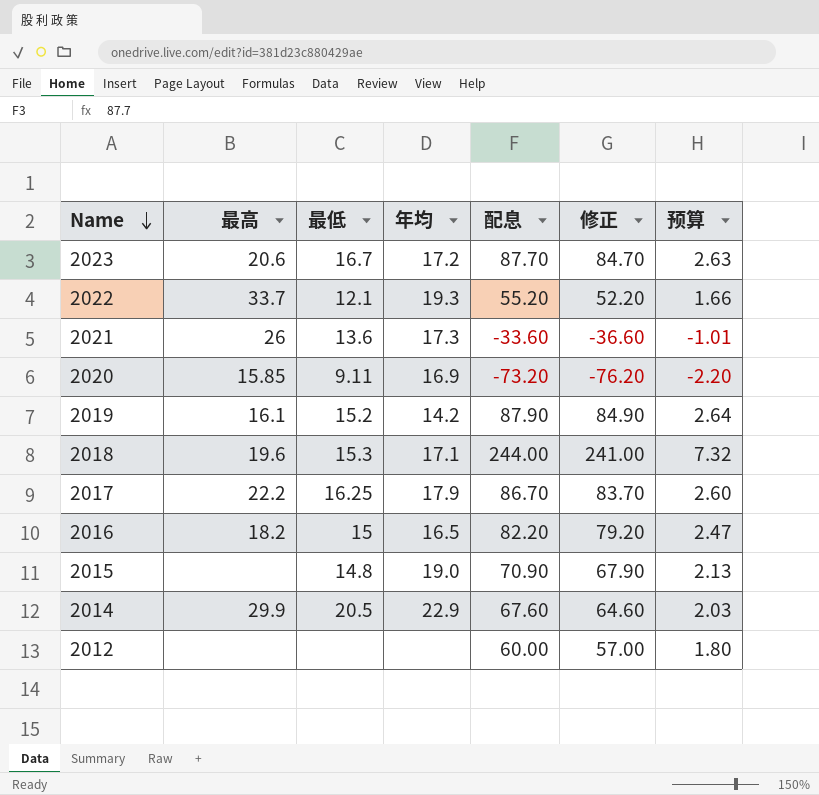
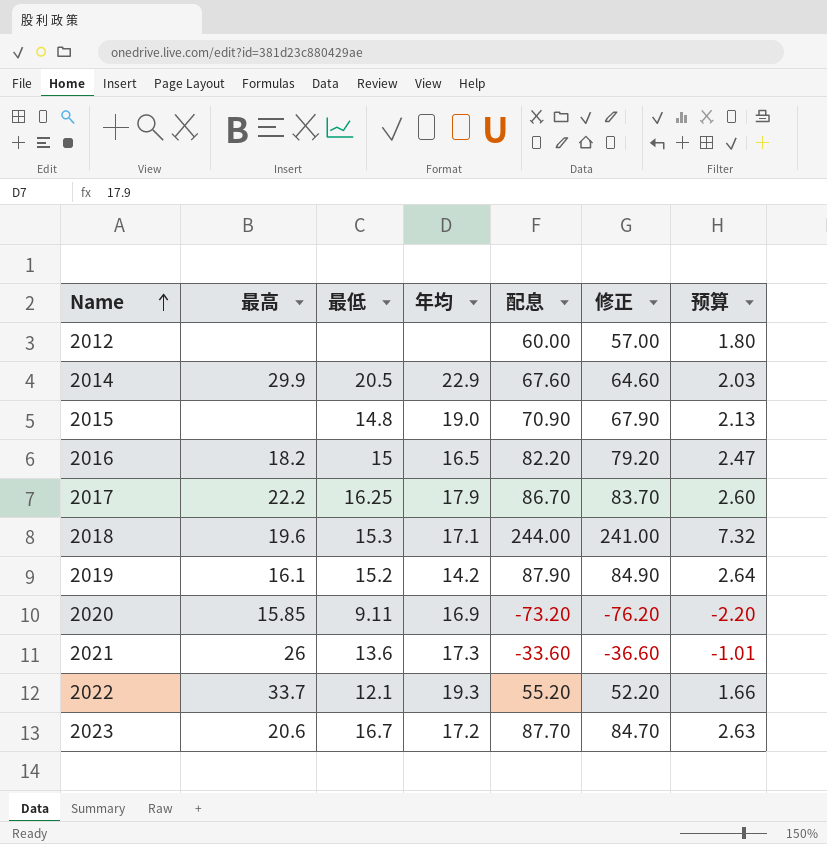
row order: Name descending -> Name ascending

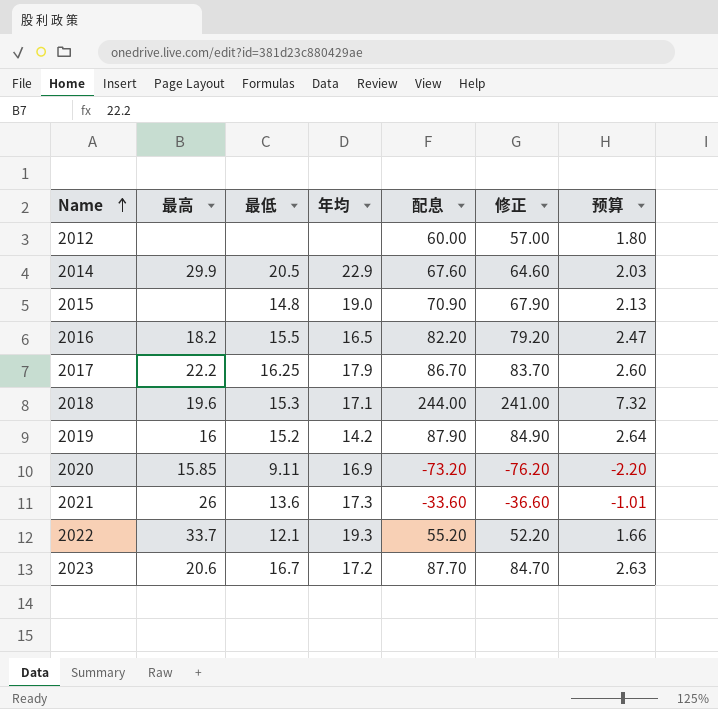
2016 | 最低: 15 -> 15.5
2019 | 最高: 16.1 -> 16

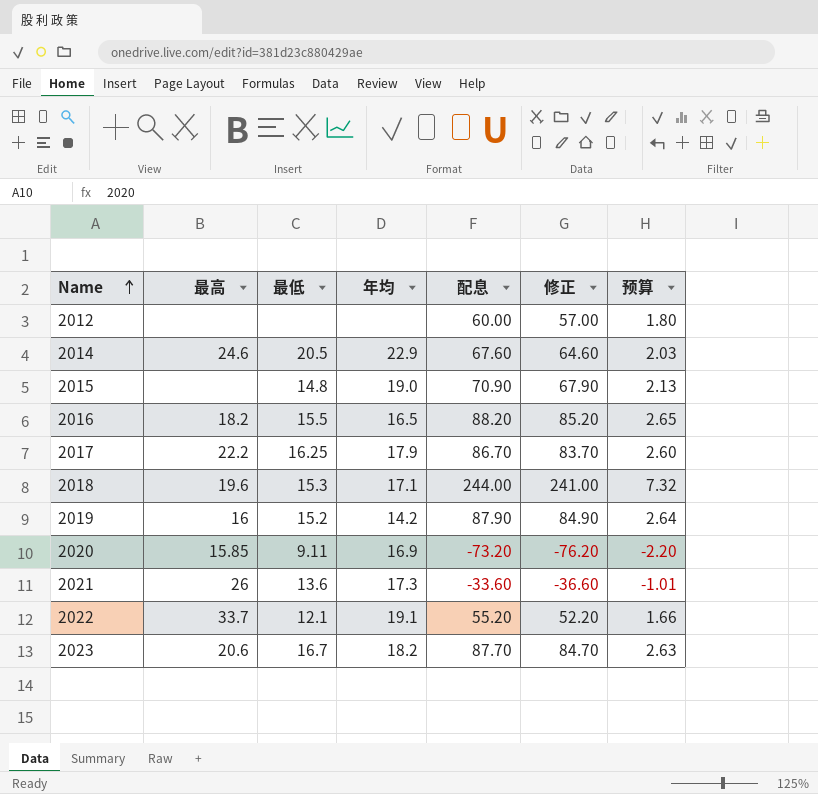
2014 | 最高: 29.9 -> 24.6
2016 | 配息: 82.20 -> 88.20
2016 | 修正: 79.20 -> 85.20
2016 | 预算: 2.47 -> 2.65
2022 | 年均: 19.3 -> 19.1
2023 | 年均: 17.2 -> 18.2

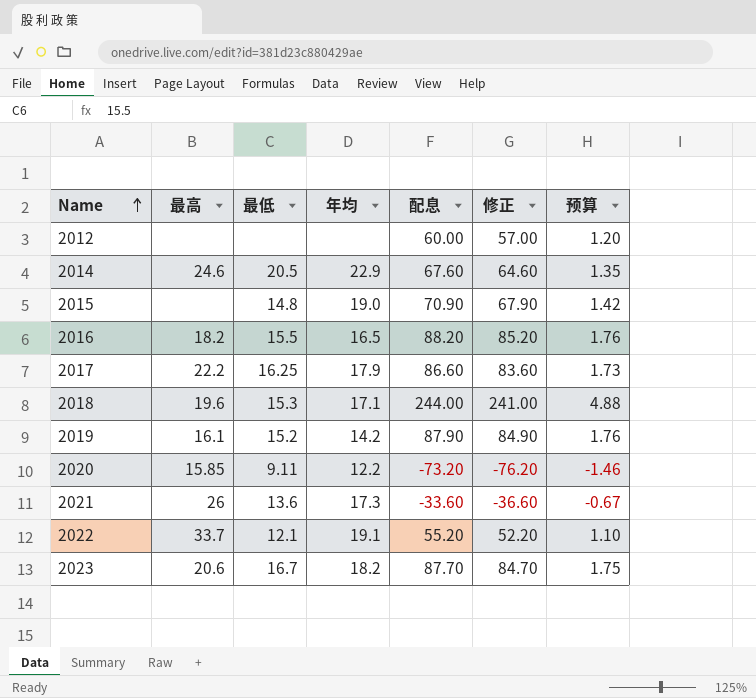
column 预算 | formula: [配息] * 0.03 -> [配息] * 0.02
2017 | 配息: 86.70 -> 86.60
2017 | 修正: 83.70 -> 83.60
2019 | 最高: 16 -> 16.1
2020 | 年均: 16.9 -> 12.2

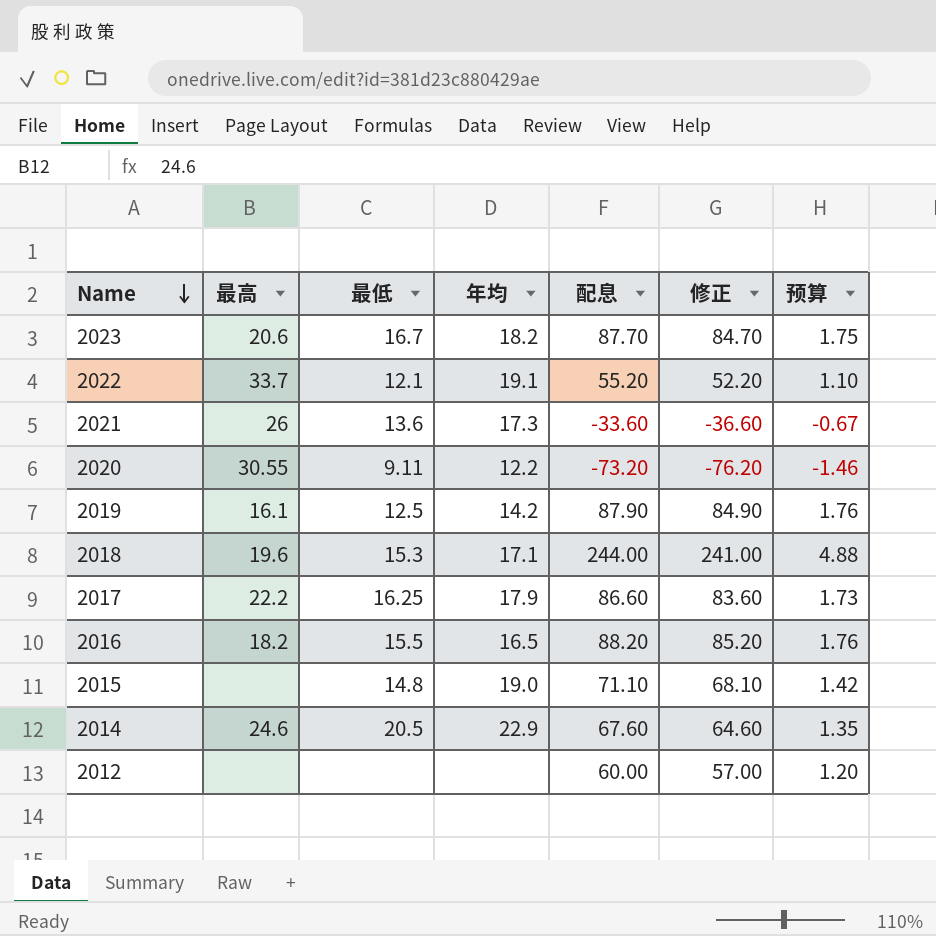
row order: Name ascending -> Name descending
2020 | 最高: 15.85 -> 30.55
2019 | 最低: 15.2 -> 12.5
2015 | 配息: 70.90 -> 71.10
2015 | 修正: 67.90 -> 68.10

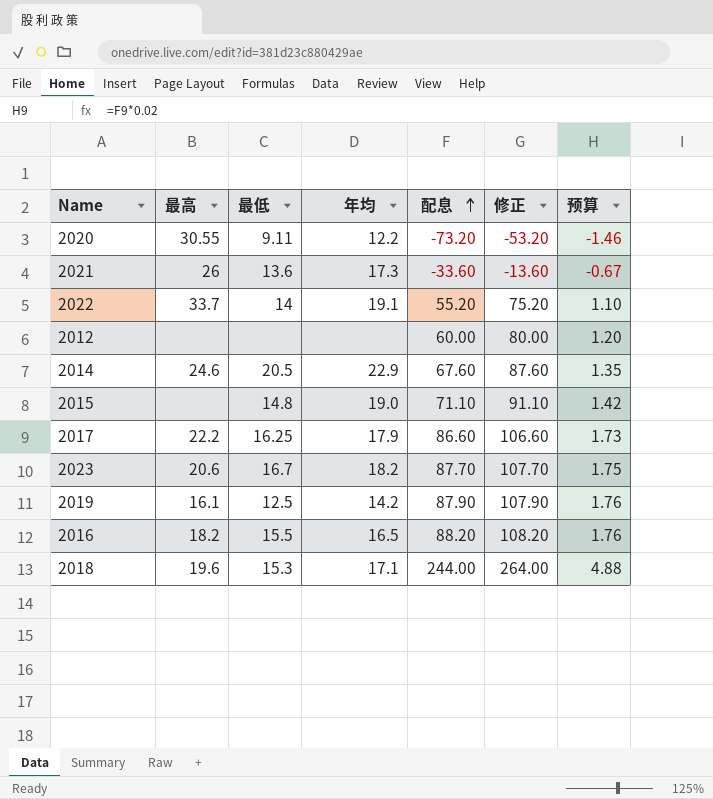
row order: Name descending -> 配息 ascending
column 修正 | formula: [配息] - 3 -> [配息] + 20
2022 | 最低: 12.1 -> 14

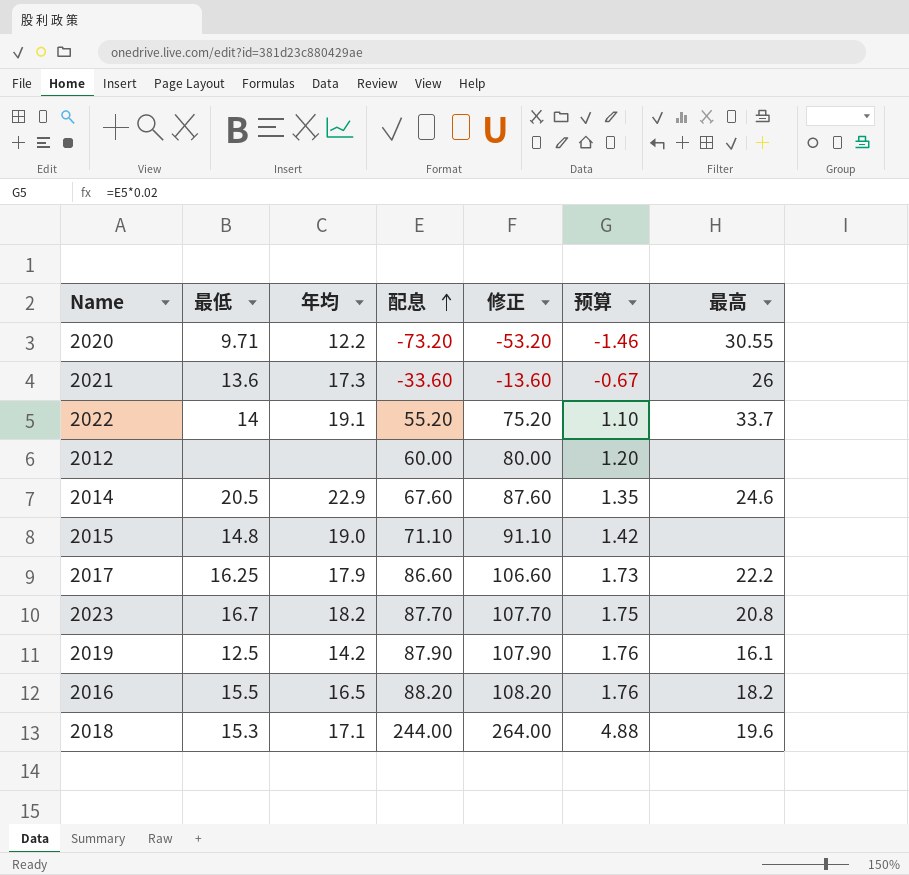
column 最高 | position: 2 -> 7
2020 | 最低: 9.11 -> 9.71
2023 | 最高: 20.6 -> 20.8

